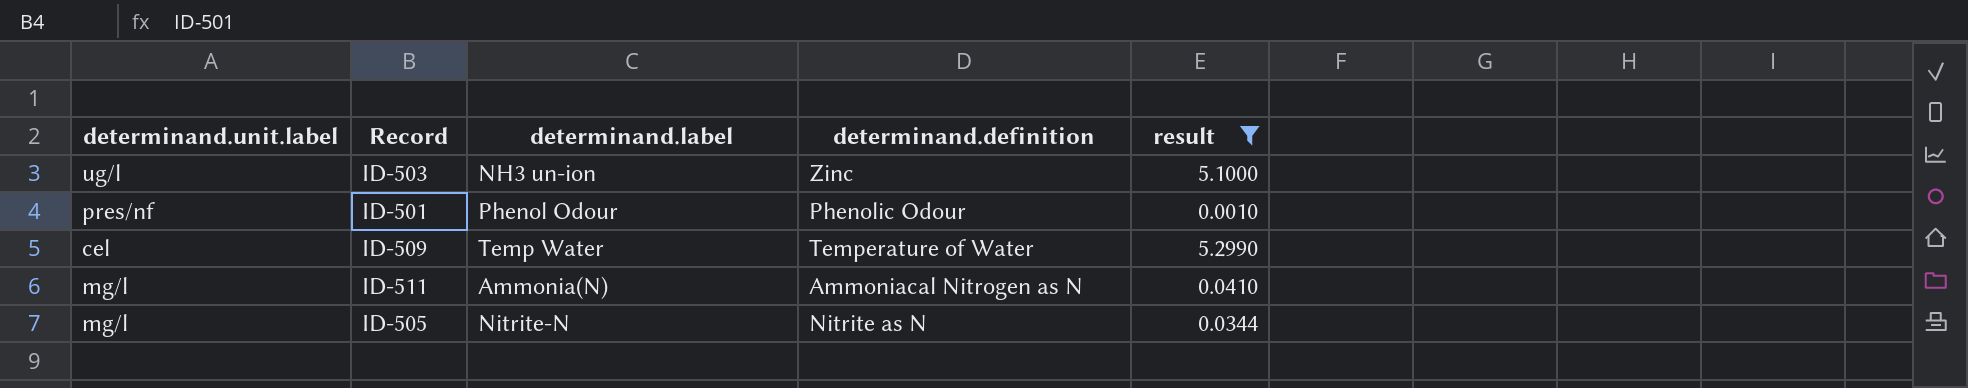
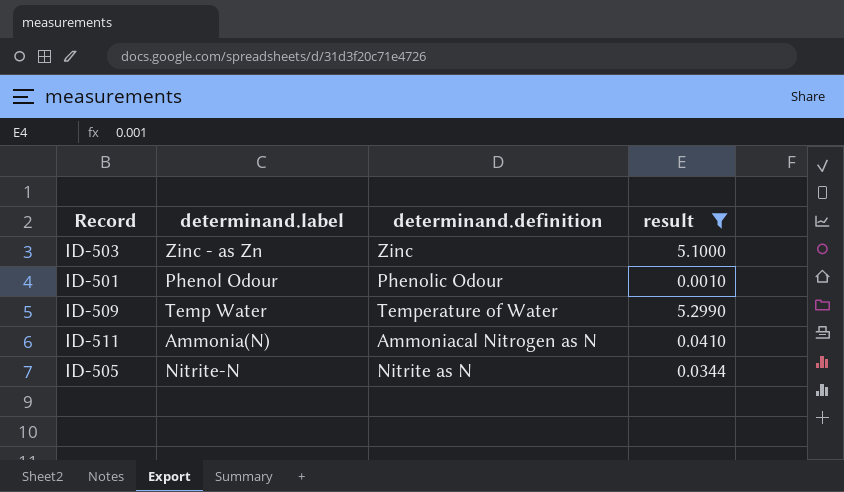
column determinand.unit.label | position: 1 -> none
ID-503 | determinand.label: NH3 un-ion -> Zinc - as Zn

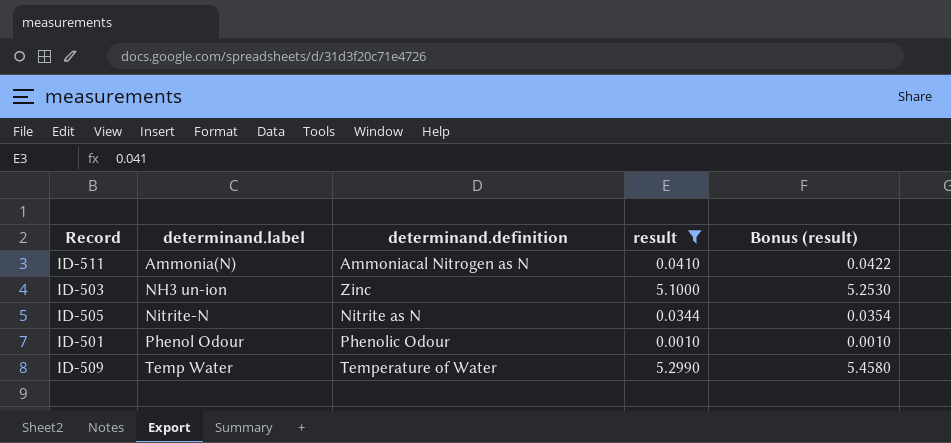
row order: none -> determinand.label ascending
column Bonus (result) | formula: none -> [result] * 1.03
ID-503 | determinand.label: Zinc - as Zn -> NH3 un-ion

